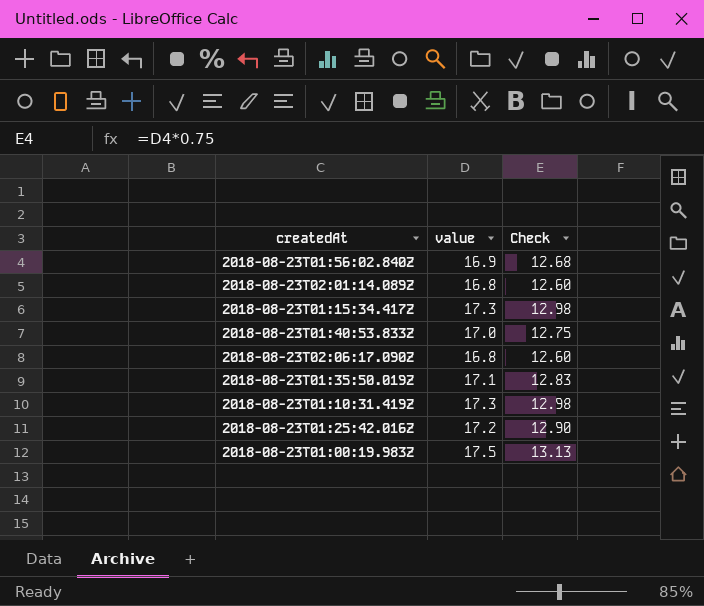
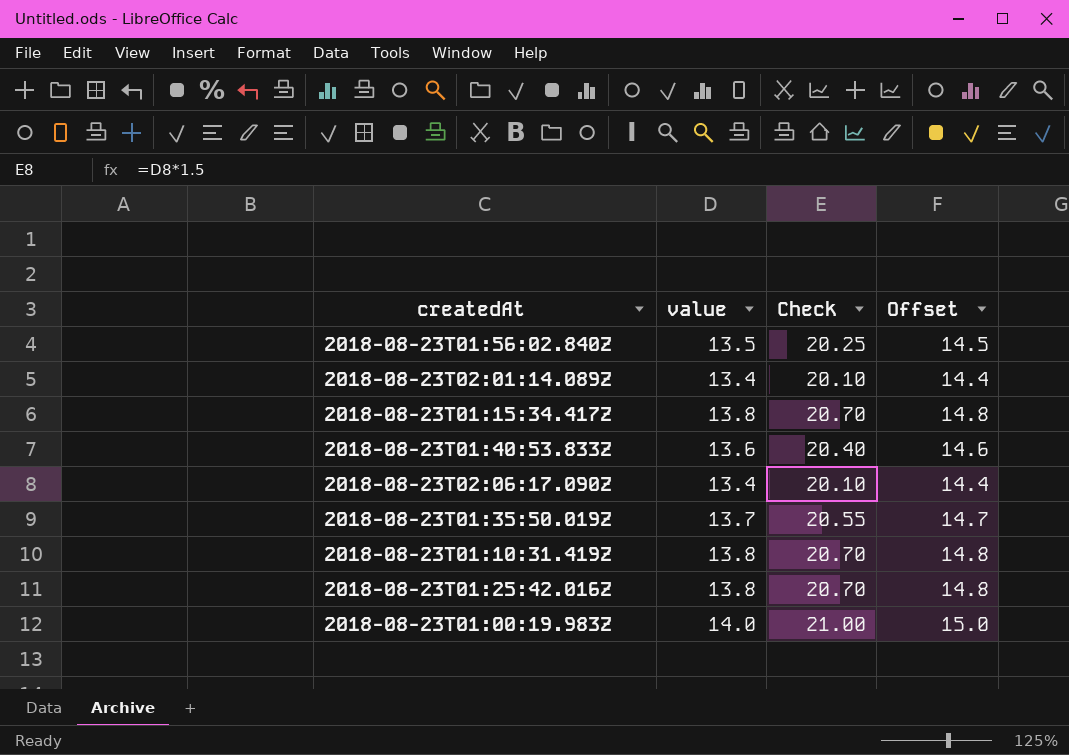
column Check | formula: [value] * 0.75 -> [value] * 1.5
column Offset | formula: none -> [value] + 1
2018-08-23T01:56:02.840Z | value: 16.9 -> 13.5
2018-08-23T02:01:14.089Z | value: 16.8 -> 13.4
2018-08-23T01:15:34.417Z | value: 17.3 -> 13.8
2018-08-23T01:40:53.833Z | value: 17.0 -> 13.6
2018-08-23T02:06:17.090Z | value: 16.8 -> 13.4
2018-08-23T01:35:50.019Z | value: 17.1 -> 13.7
2018-08-23T01:10:31.419Z | value: 17.3 -> 13.8
2018-08-23T01:25:42.016Z | value: 17.2 -> 13.8
2018-08-23T01:00:19.983Z | value: 17.5 -> 14.0

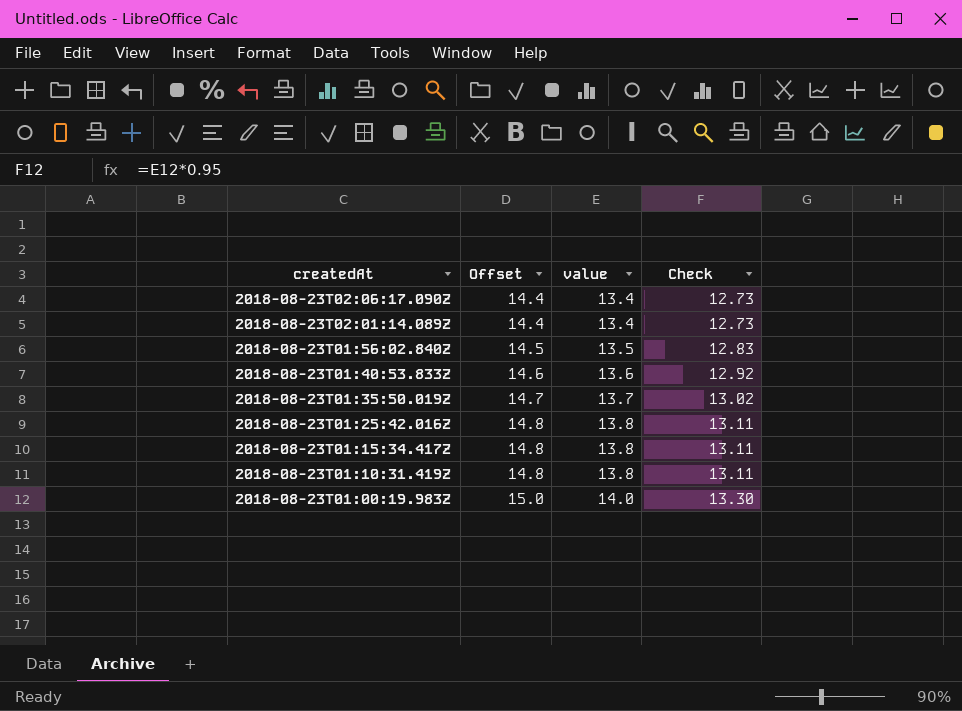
row order: none -> createdAt descending
column Offset | position: 4 -> 2
column Check | formula: [value] * 1.5 -> [value] * 0.95

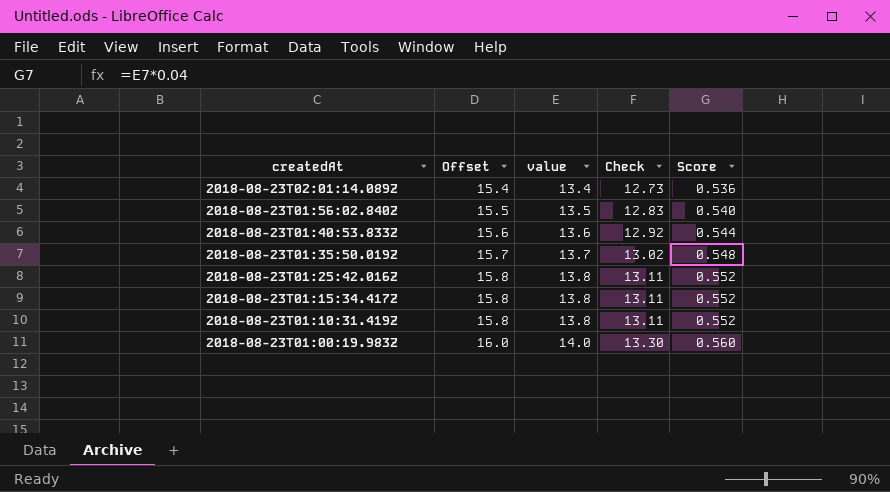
column Offset | formula: [value] + 1 -> [value] + 2
column Score | formula: none -> [value] * 0.04
row 2018-08-23T02:06:17.090Z: 14.4 | 13.4 | 12.73 -> none

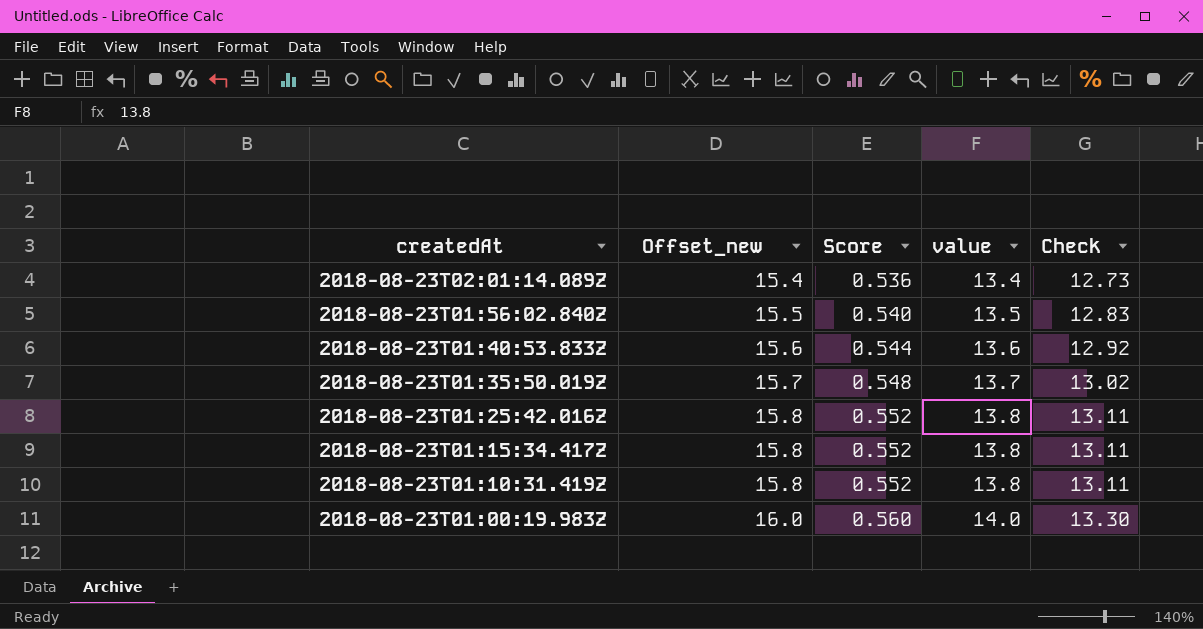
column name: Offset -> Offset_new
column Score | position: 5 -> 3

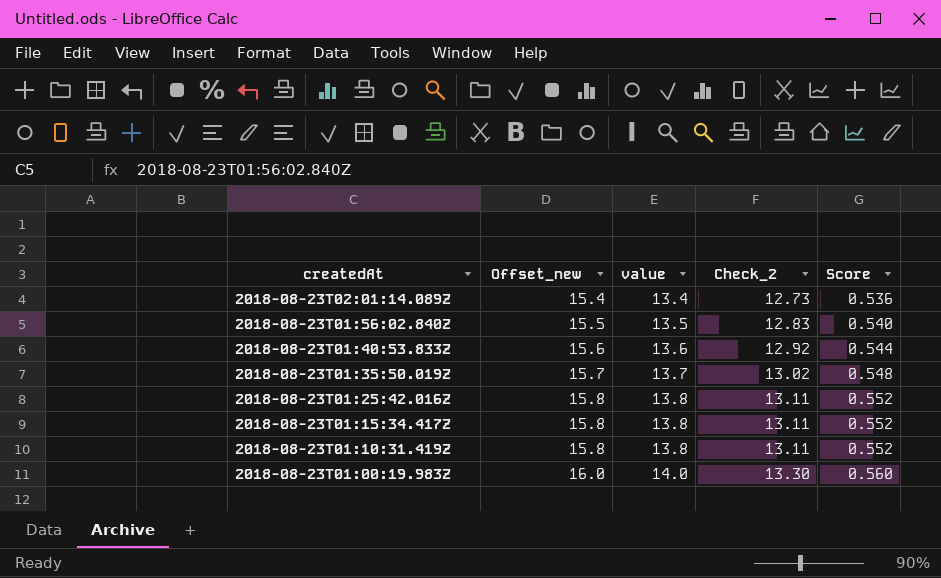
column name: Check -> Check_2
column Score | position: 3 -> 5

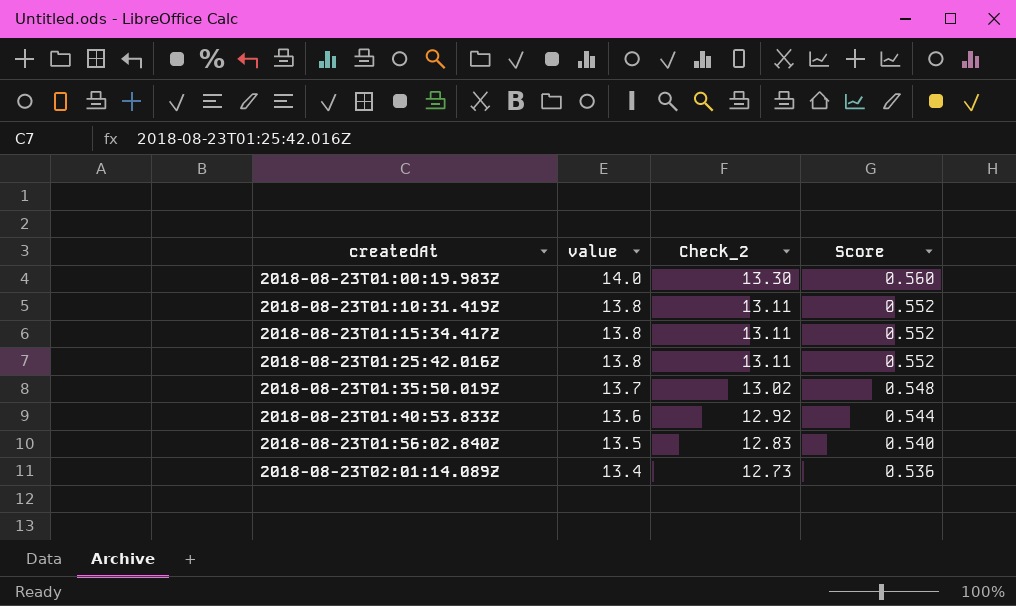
row order: createdAt descending -> createdAt ascending
column Offset_new | formula: [value] + 2 -> none

